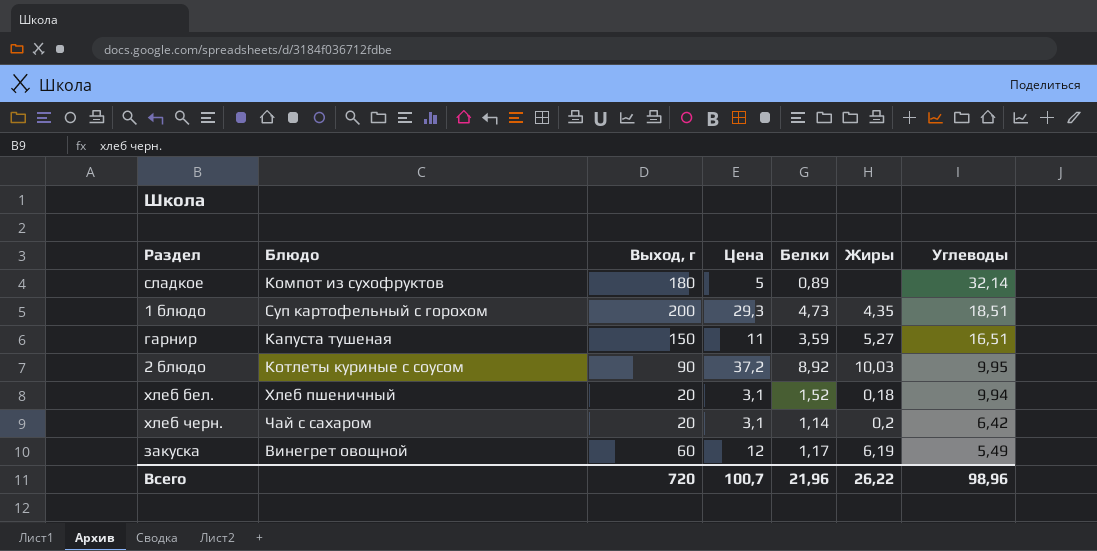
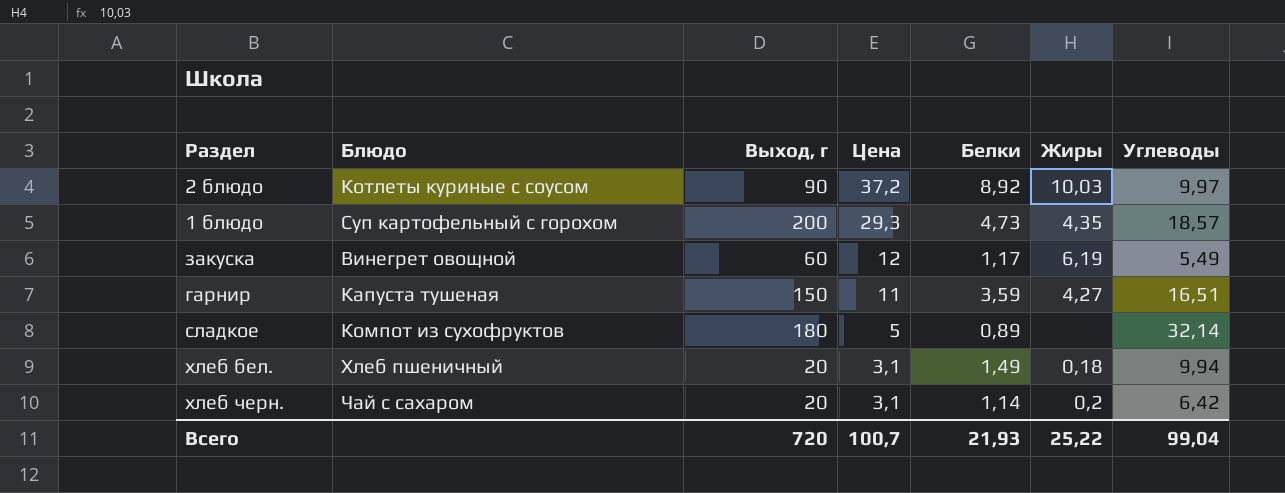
row order: Углеводы descending -> Цена descending
2 блюдо | Углеводы: 9,95 -> 9,97
1 блюдо | Углеводы: 18,51 -> 18,57
гарнир | Жиры: 5,27 -> 4,27
хлеб бел. | Белки: 1,52 -> 1,49
Всего | Белки: 21,96 -> 21,93
Всего | Жиры: 26,22 -> 25,22
Всего | Углеводы: 98,96 -> 99,04

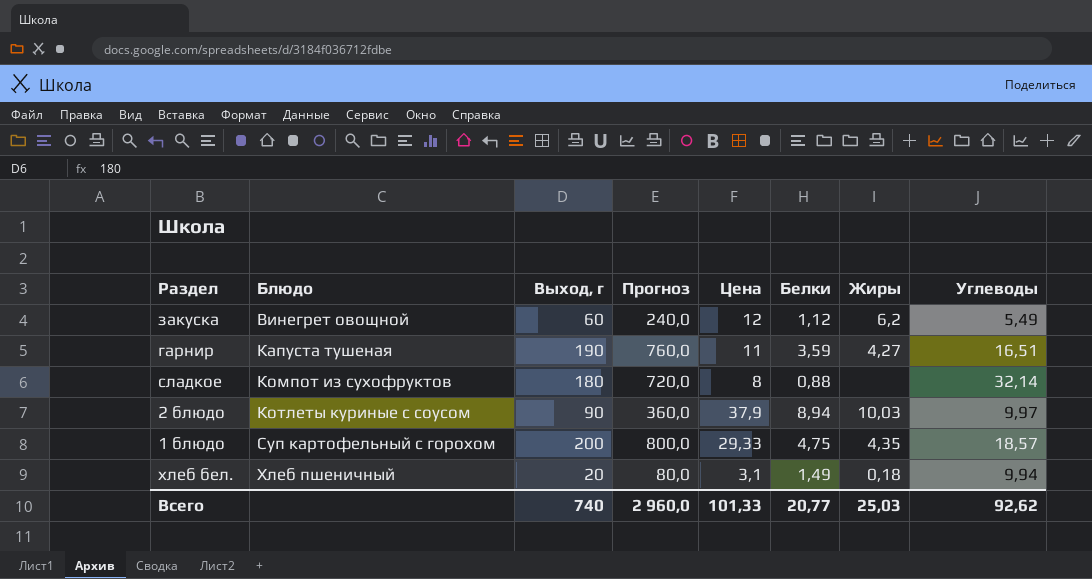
row order: Цена descending -> Блюдо ascending
column Прогноз | formula: none -> [Выход, г] * 4
row хлеб черн.: Чай с сахаром | 20 | 3,1 | 1,14 | 0,2 | 6,42 -> none
закуска | Белки: 1,17 -> 1,12
закуска | Жиры: 6,19 -> 6,2
гарнир | Выход, г: 150 -> 190
сладкое | Цена: 5 -> 8
сладкое | Белки: 0,89 -> 0,88
2 блюдо | Цена: 37,2 -> 37,9
2 блюдо | Белки: 8,92 -> 8,94
1 блюдо | Цена: 29,3 -> 29,33
1 блюдо | Белки: 4,73 -> 4,75
Всего | Выход, г: 720 -> 740
Всего | Цена: 100,7 -> 101,33
Всего | Белки: 21,93 -> 20,77
Всего | Жиры: 25,22 -> 25,03
Всего | Углеводы: 99,04 -> 92,62

